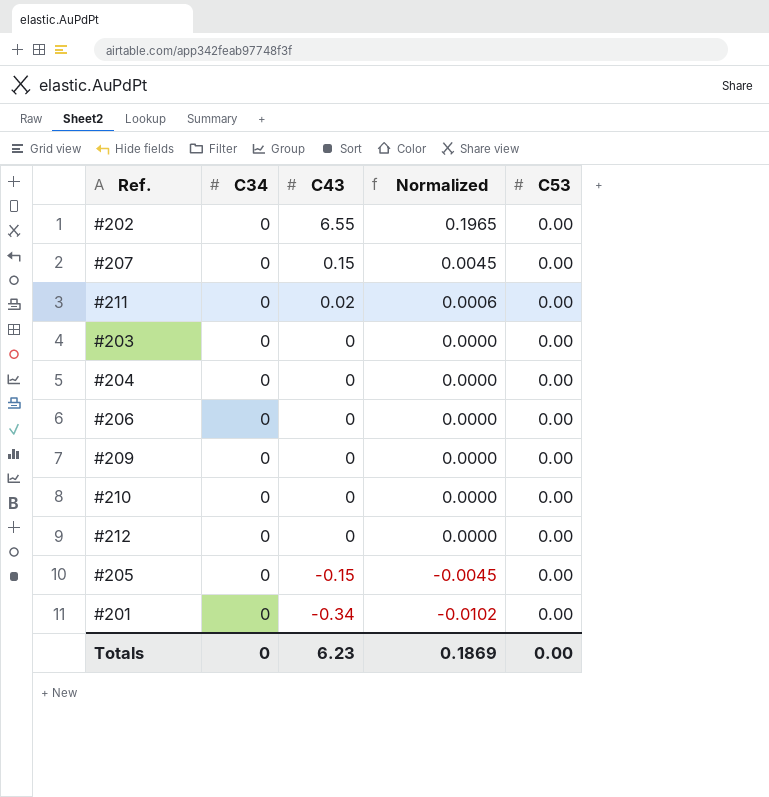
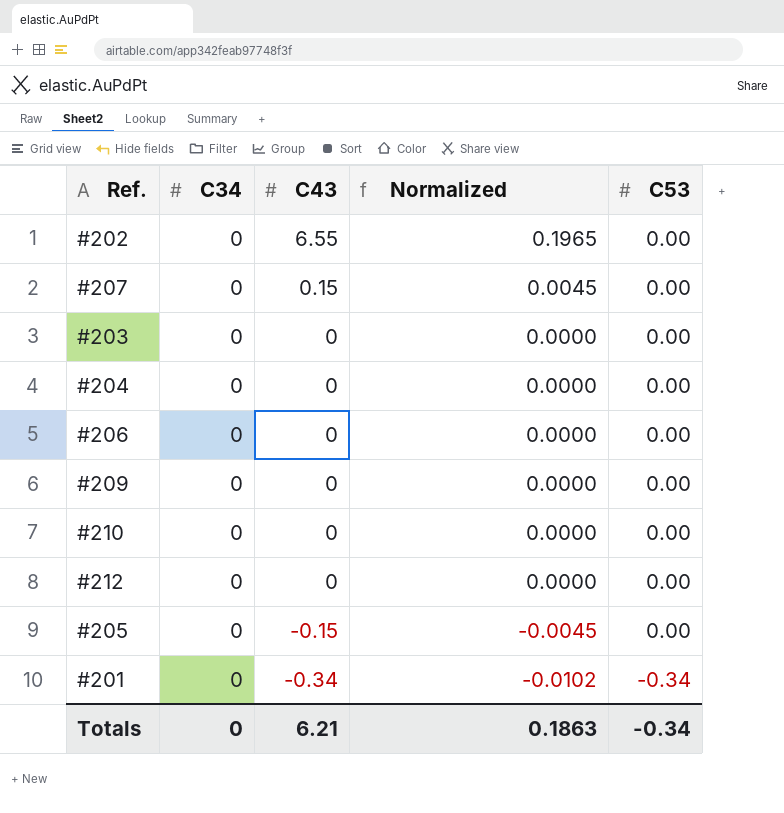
row #211: 0 | 0.02 | 0.0006 | 0.00 -> none
#201 | C53: 0.00 -> -0.34
Totals | C43: 6.23 -> 6.21
Totals | Normalized: 0.1869 -> 0.1863
Totals | C53: 0.00 -> -0.34

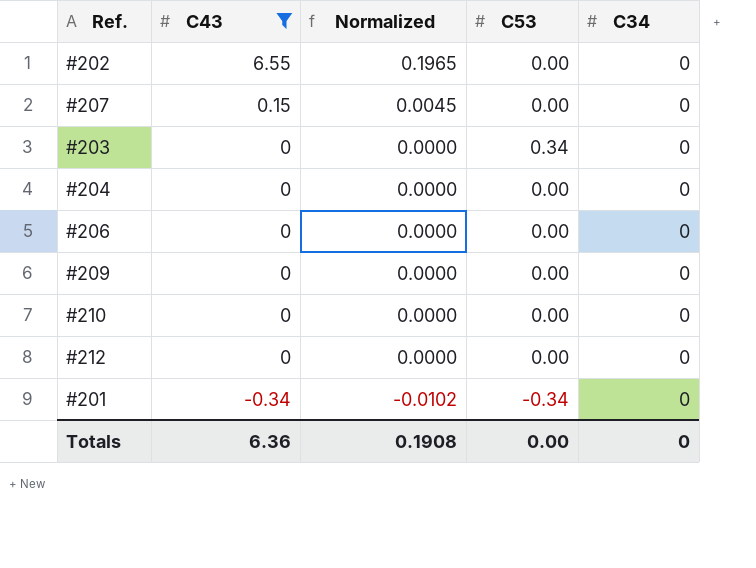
filter: none -> C43 != -0.15
column C34 | position: 2 -> 5
#203 | C53: 0.00 -> 0.34
Totals | C43: 6.21 -> 6.36
Totals | Normalized: 0.1863 -> 0.1908
Totals | C53: -0.34 -> 0.00

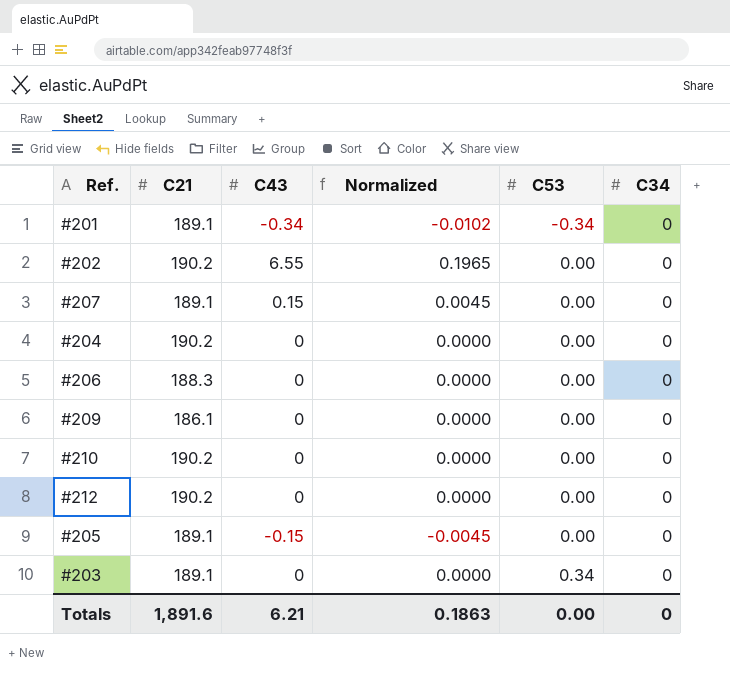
filter: C43 != -0.15 -> none
row order: C43 descending -> C53 ascending
column C21 | position: none -> 2
Totals | C43: 6.36 -> 6.21
Totals | Normalized: 0.1908 -> 0.1863

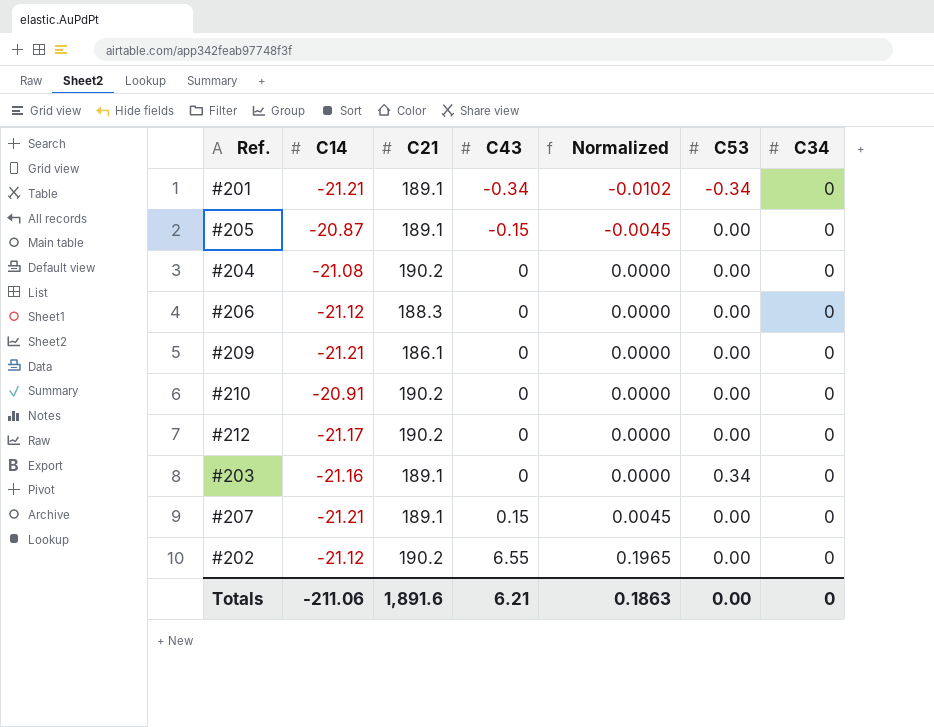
row order: C53 ascending -> C43 ascending
column C14 | position: none -> 2

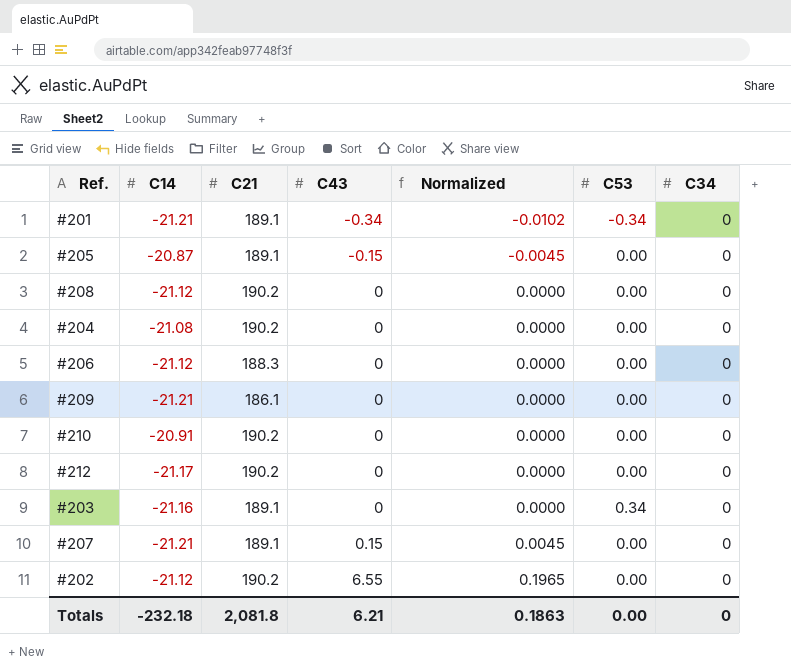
row #208: none -> -21.12 | 190.2 | 0 | 0.0000 | 0.00 | 0
Totals | C14: -211.06 -> -232.18
Totals | C21: 1,891.6 -> 2,081.8

